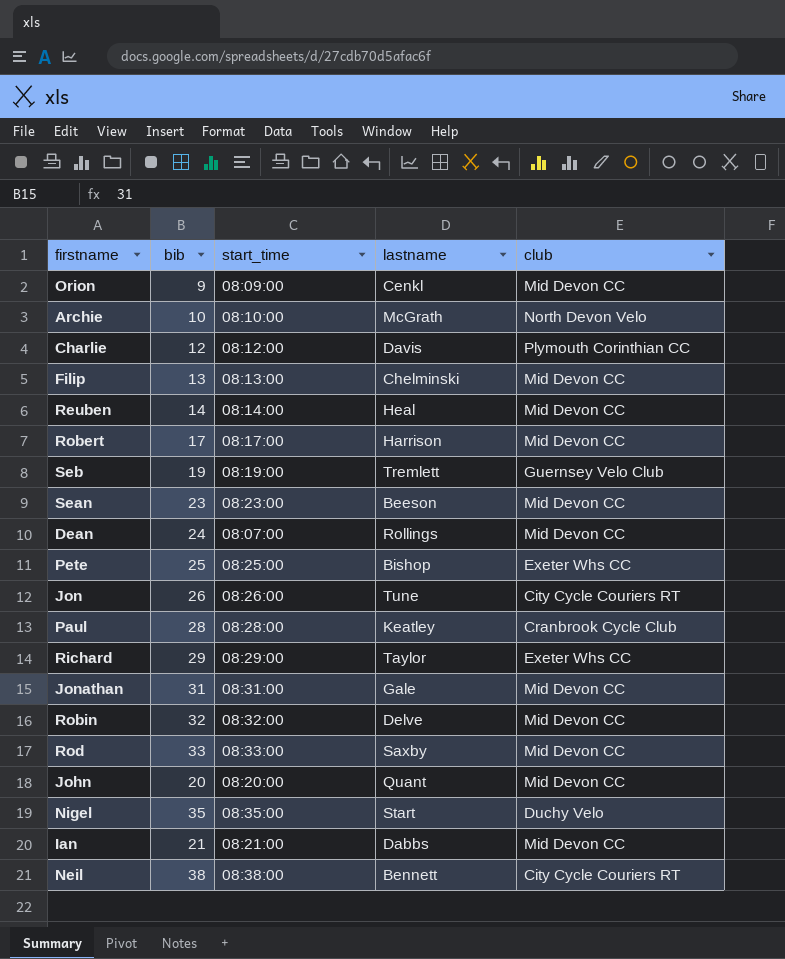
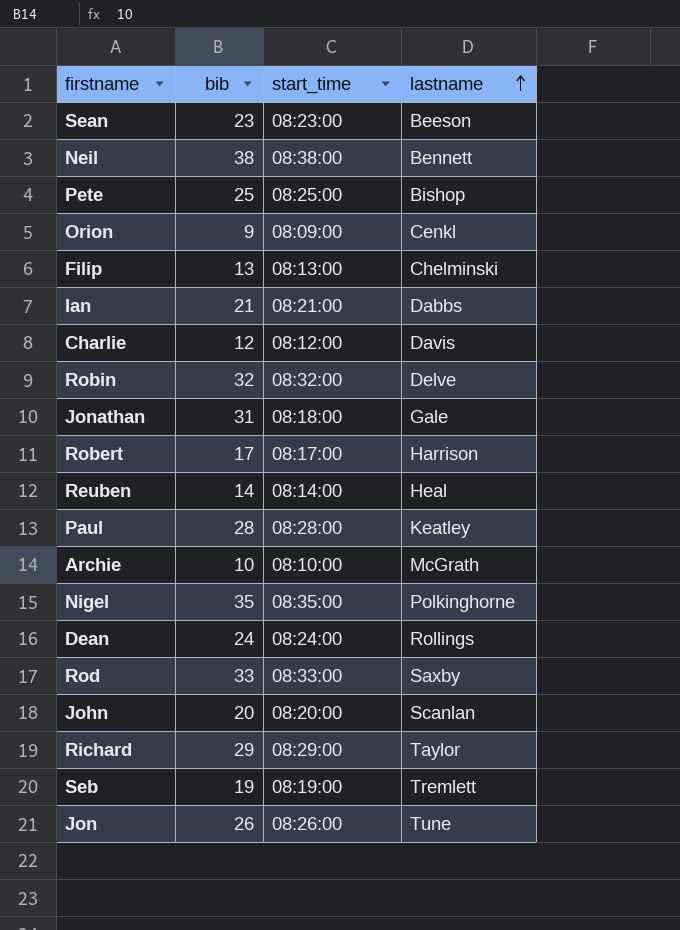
row order: none -> lastname ascending
column club | position: 5 -> none
Jonathan | start_time: 08:31:00 -> 08:18:00
Nigel | lastname: Start -> Polkinghorne
Dean | start_time: 08:07:00 -> 08:24:00
John | lastname: Quant -> Scanlan

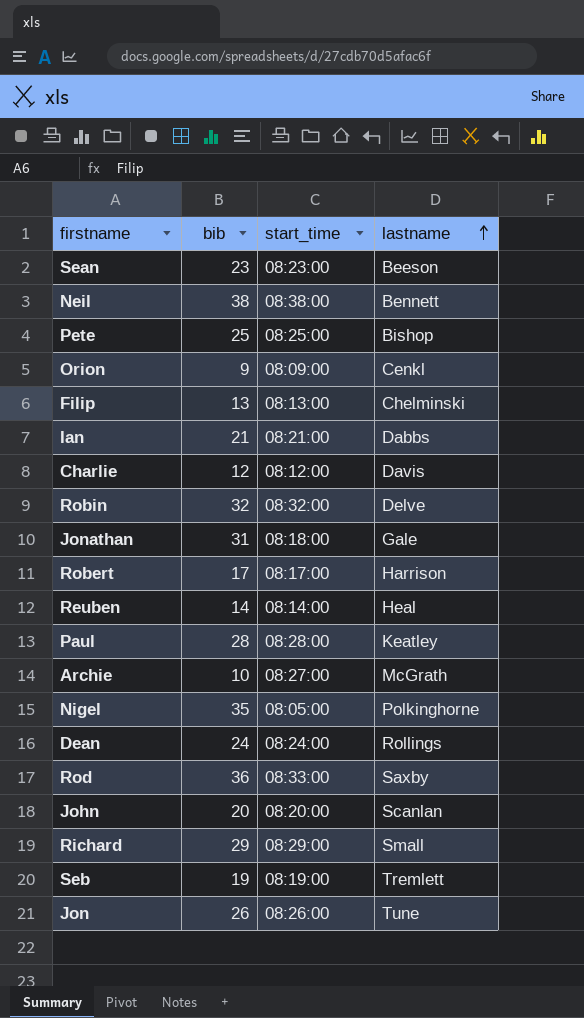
Archie | start_time: 08:10:00 -> 08:27:00
Nigel | start_time: 08:35:00 -> 08:05:00
Rod | bib: 33 -> 36
Richard | lastname: Taylor -> Small

